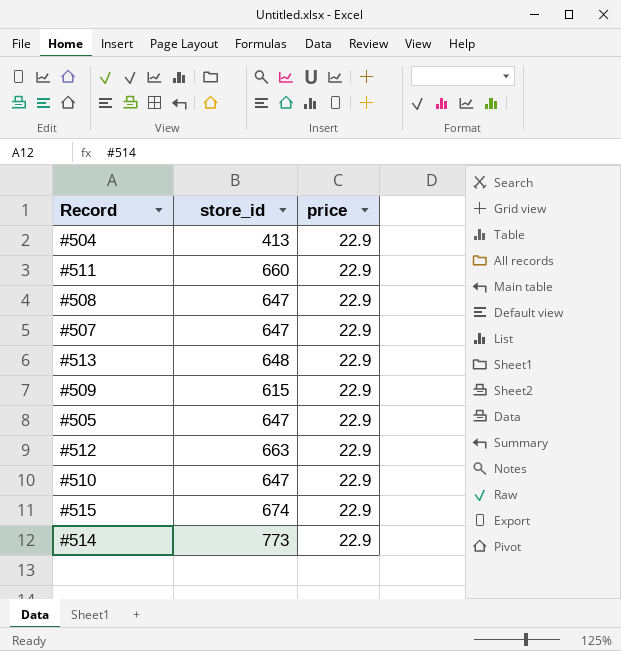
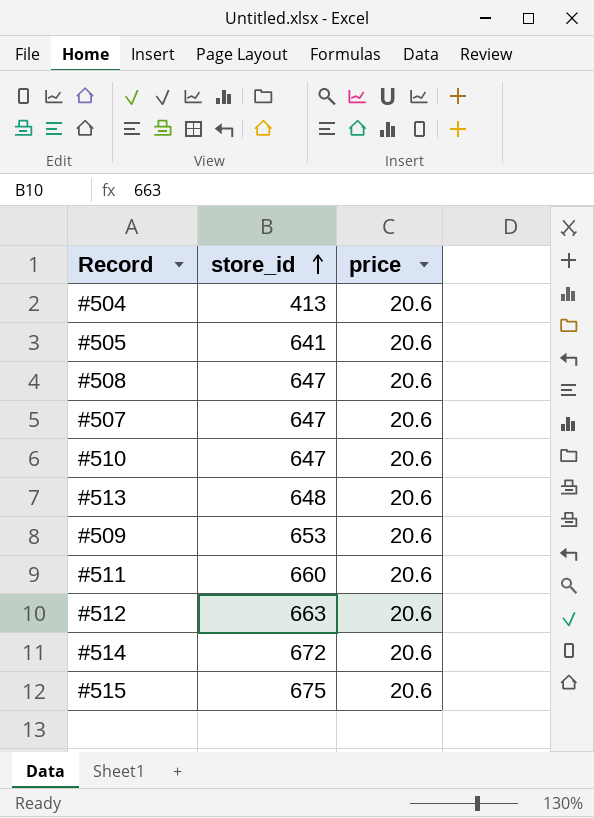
row order: none -> store_id ascending
#504 | price: 22.9 -> 20.6
#505 | store_id: 647 -> 641
#505 | price: 22.9 -> 20.6
#508 | price: 22.9 -> 20.6
#507 | price: 22.9 -> 20.6
#510 | price: 22.9 -> 20.6
#513 | price: 22.9 -> 20.6
#509 | store_id: 615 -> 653
#509 | price: 22.9 -> 20.6
#511 | price: 22.9 -> 20.6
#512 | price: 22.9 -> 20.6
#514 | store_id: 773 -> 672
#514 | price: 22.9 -> 20.6
#515 | store_id: 674 -> 675
#515 | price: 22.9 -> 20.6

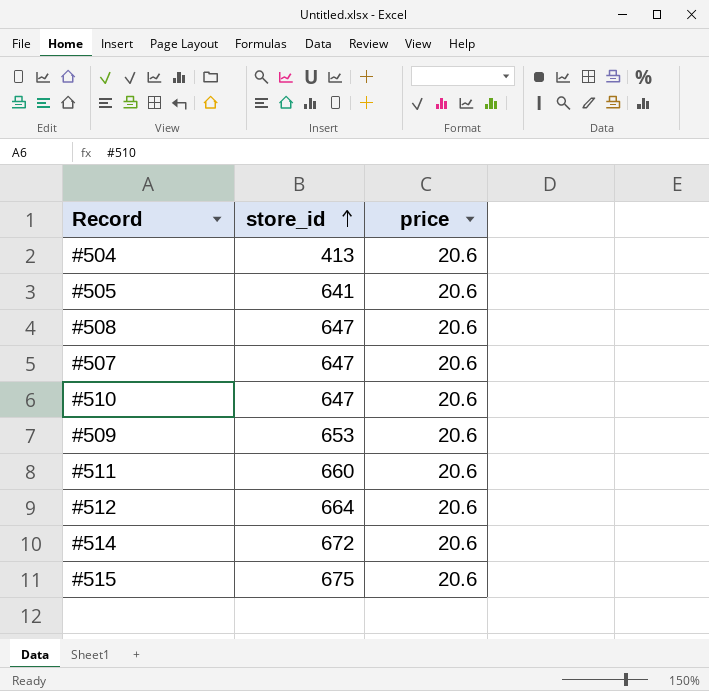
row #513: 648 | 20.6 -> none
#512 | store_id: 663 -> 664

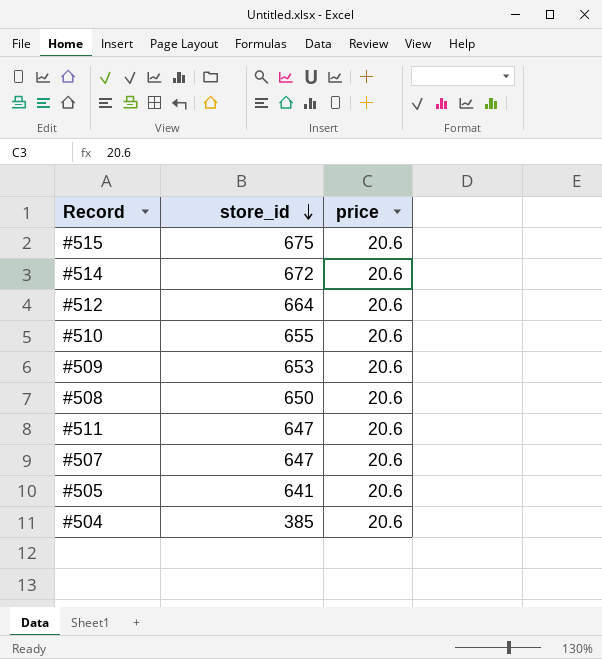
row order: store_id ascending -> store_id descending
#510 | store_id: 647 -> 655
#508 | store_id: 647 -> 650
#511 | store_id: 660 -> 647
#504 | store_id: 413 -> 385

